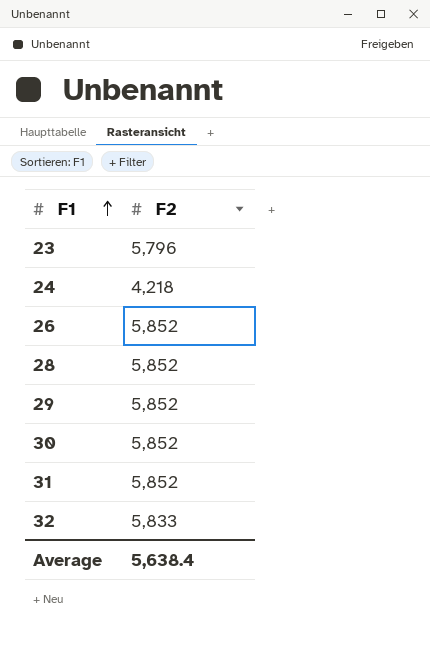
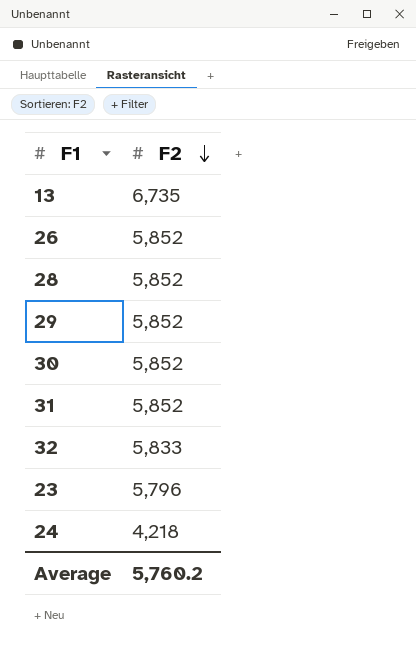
row order: F1 ascending -> F2 descending
row 13: none -> 6,735
Average | F2: 5,638.4 -> 5,760.2

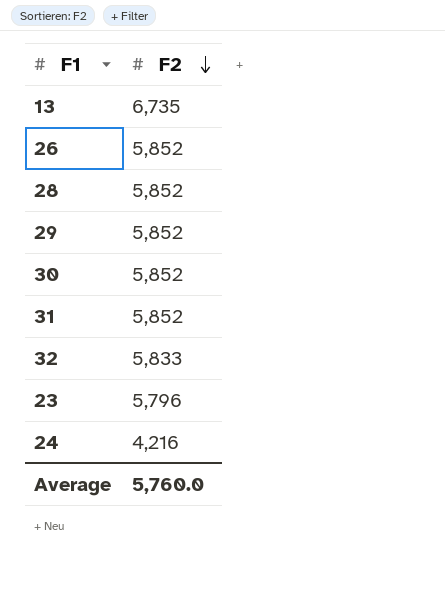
24 | F2: 4,218 -> 4,216
Average | F2: 5,760.2 -> 5,760.0

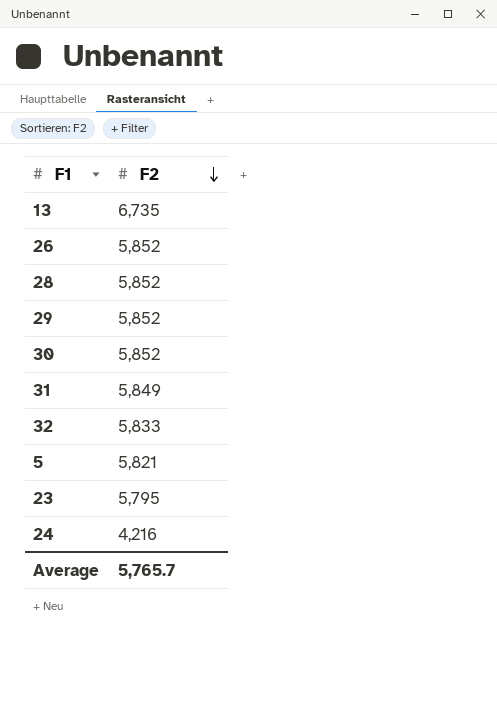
31 | F2: 5,852 -> 5,849
row 5: none -> 5,821
23 | F2: 5,796 -> 5,795
Average | F2: 5,760.0 -> 5,765.7

